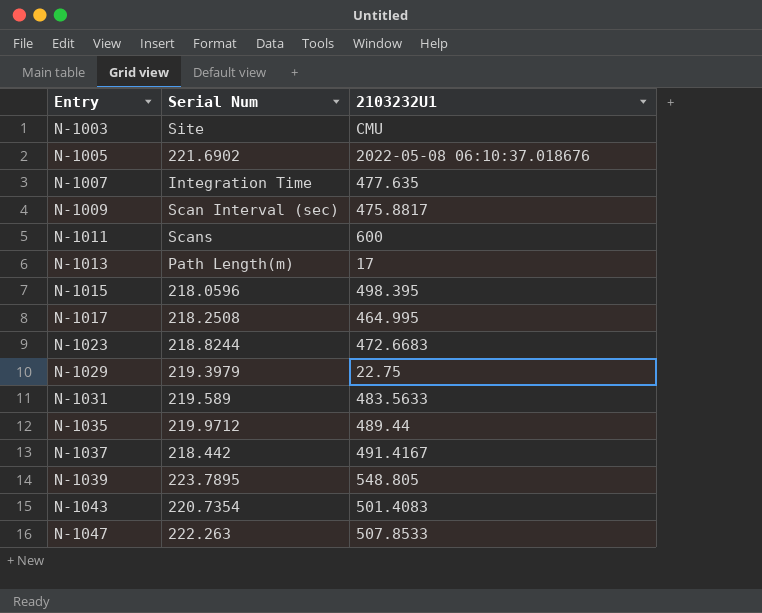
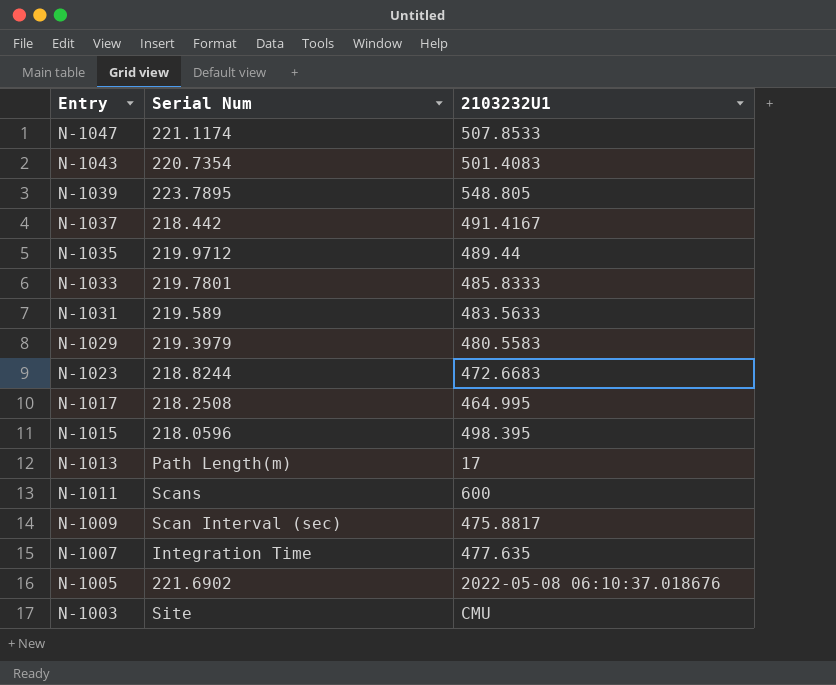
row order: Entry ascending -> Entry descending
N-1047 | Serial Num: 222.263 -> 221.1174
row N-1033: none -> 219.7801 | 485.8333
N-1029 | 2103232U1: 22.75 -> 480.5583

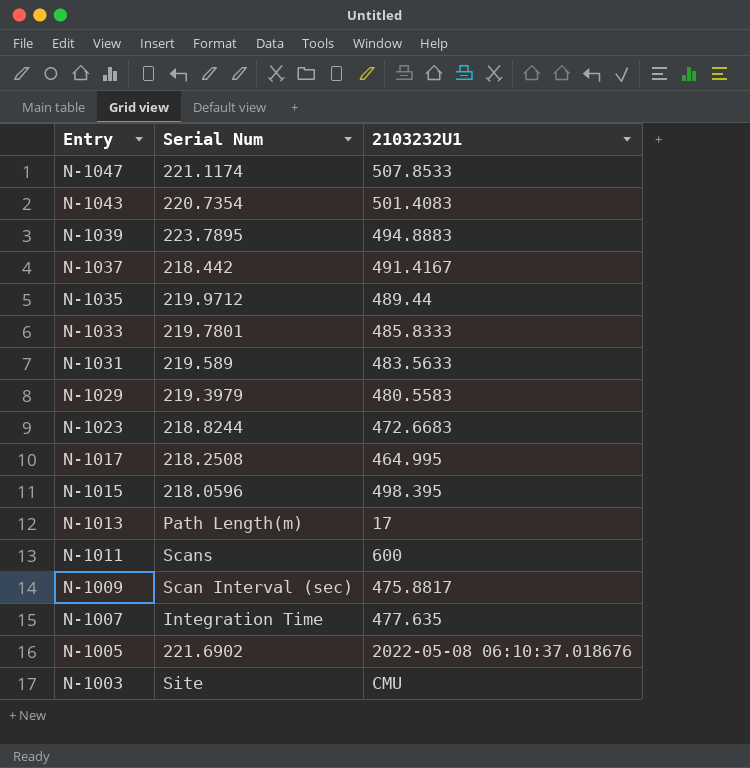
N-1039 | 2103232U1: 548.805 -> 494.8883

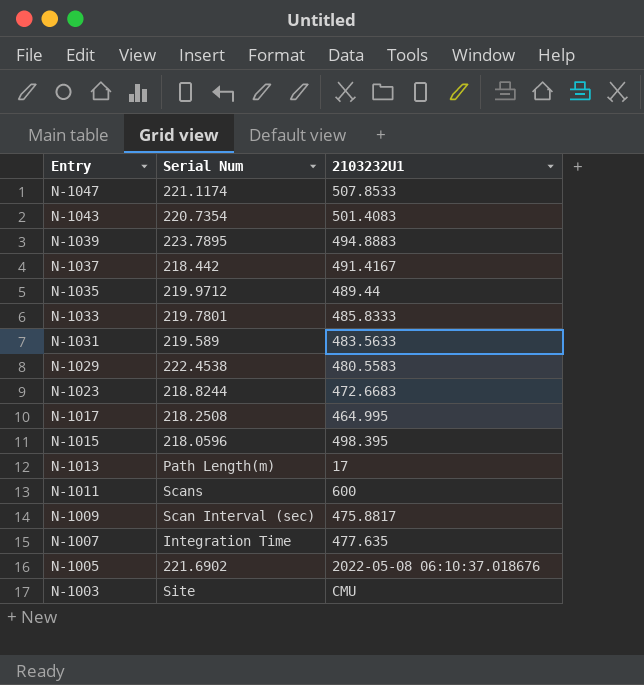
N-1029 | Serial Num: 219.3979 -> 222.4538

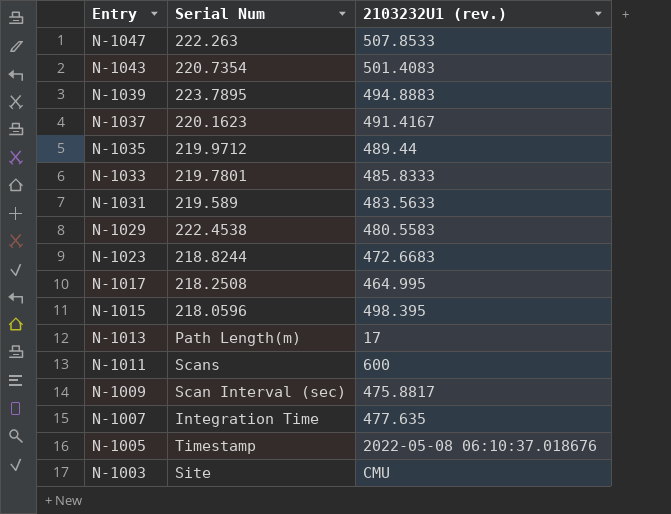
column name: 2103232U1 -> 2103232U1 (rev.)
N-1047 | Serial Num: 221.1174 -> 222.263
N-1037 | Serial Num: 218.442 -> 220.1623
N-1005 | Serial Num: 221.6902 -> Timestamp

